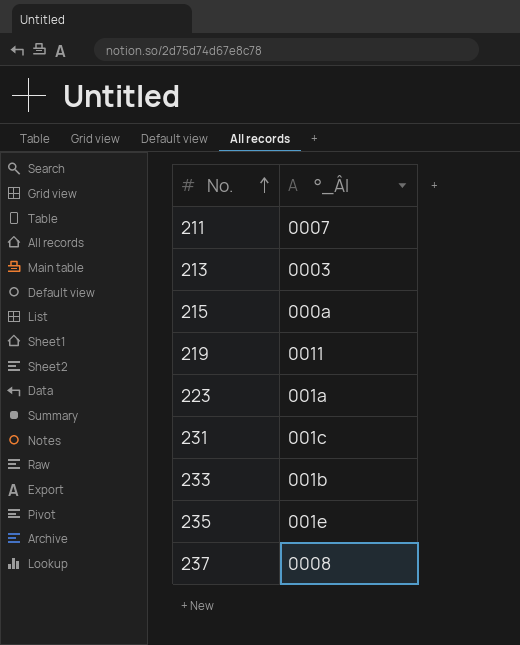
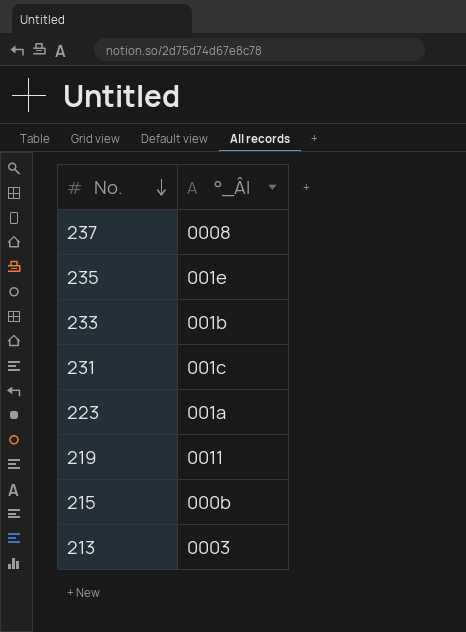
row order: No. ascending -> No. descending
row 211: 0007 -> none
215 | °_ÂI: 000a -> 000b

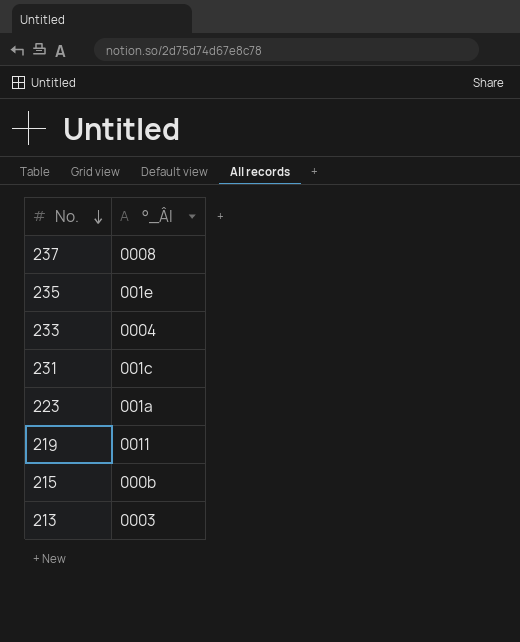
233 | °_ÂI: 001b -> 0004

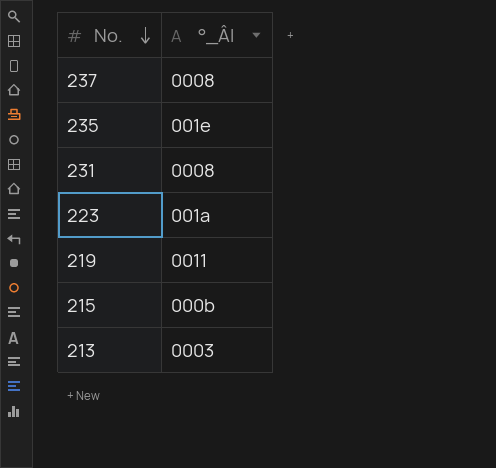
row 233: 0004 -> none
231 | °_ÂI: 001c -> 0008

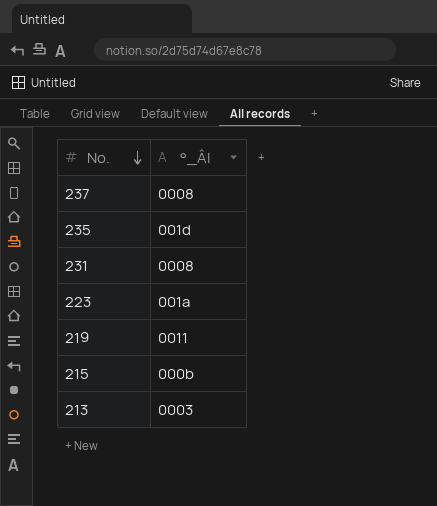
235 | °_ÂI: 001e -> 001d

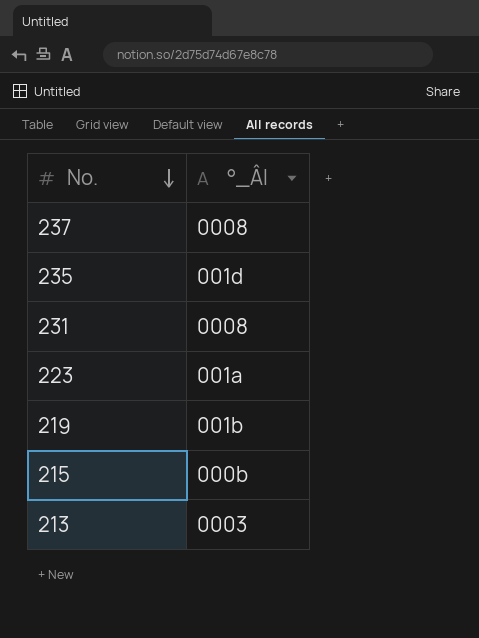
219 | °_ÂI: 0011 -> 001b

